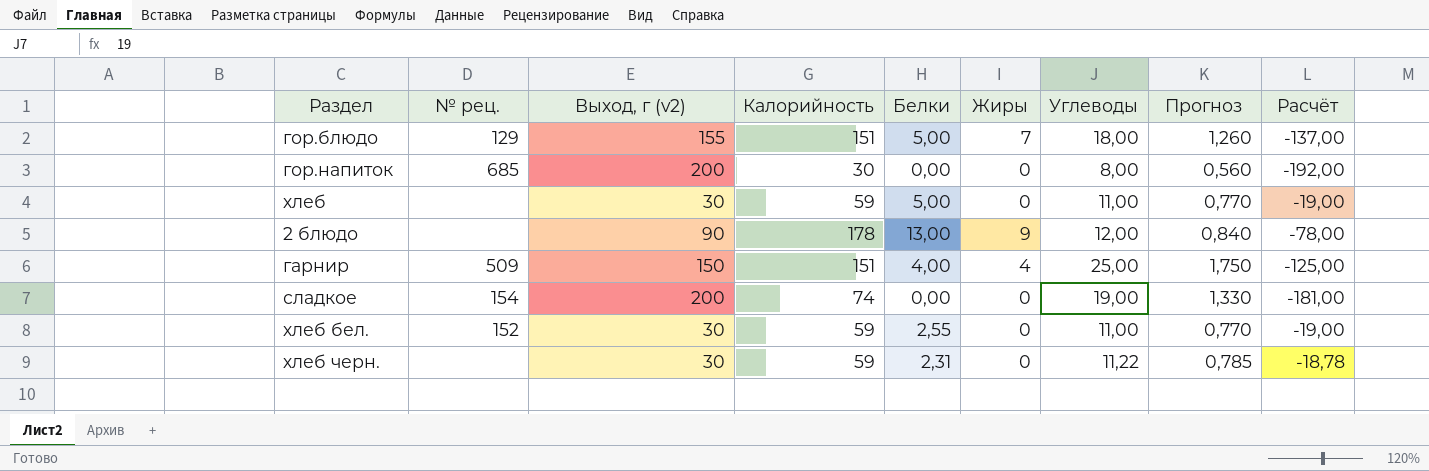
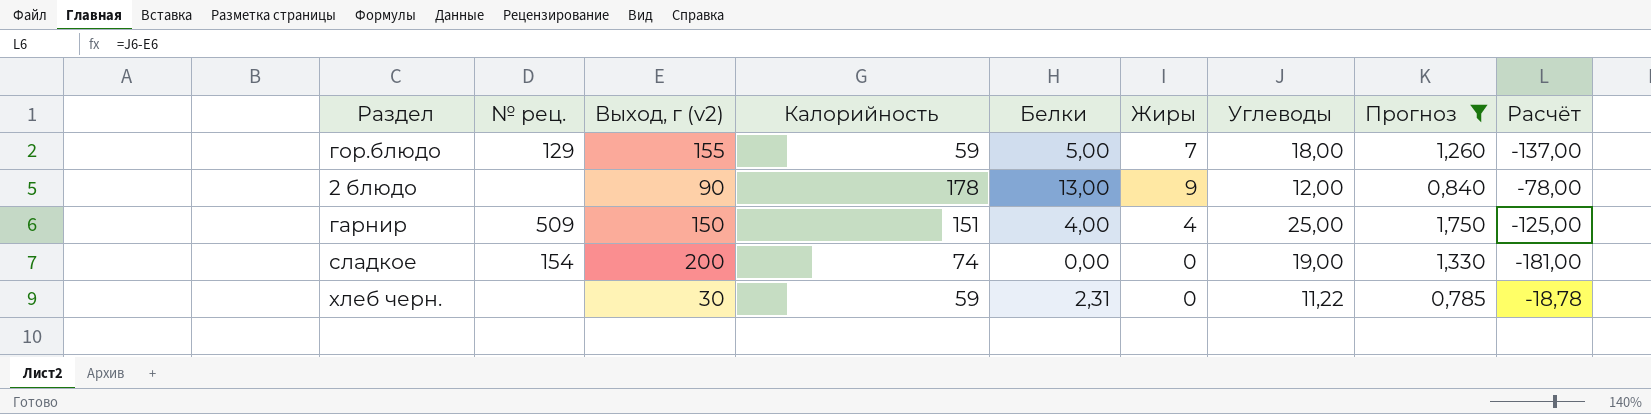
filter: none -> Прогноз >= 0,785
гор.блюдо | Калорийность: 151 -> 59

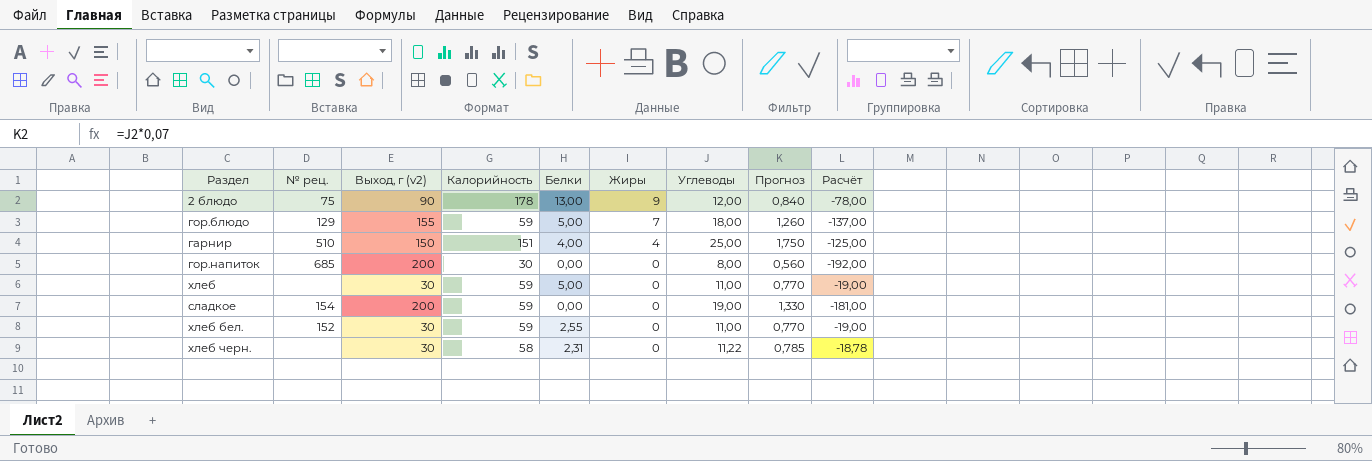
filter: Прогноз >= 0,785 -> none
row order: none -> Жиры descending
2 блюдо | № рец.: none -> 75
гарнир | № рец.: 509 -> 510
сладкое | Калорийность: 74 -> 59
хлеб черн. | Калорийность: 59 -> 58

